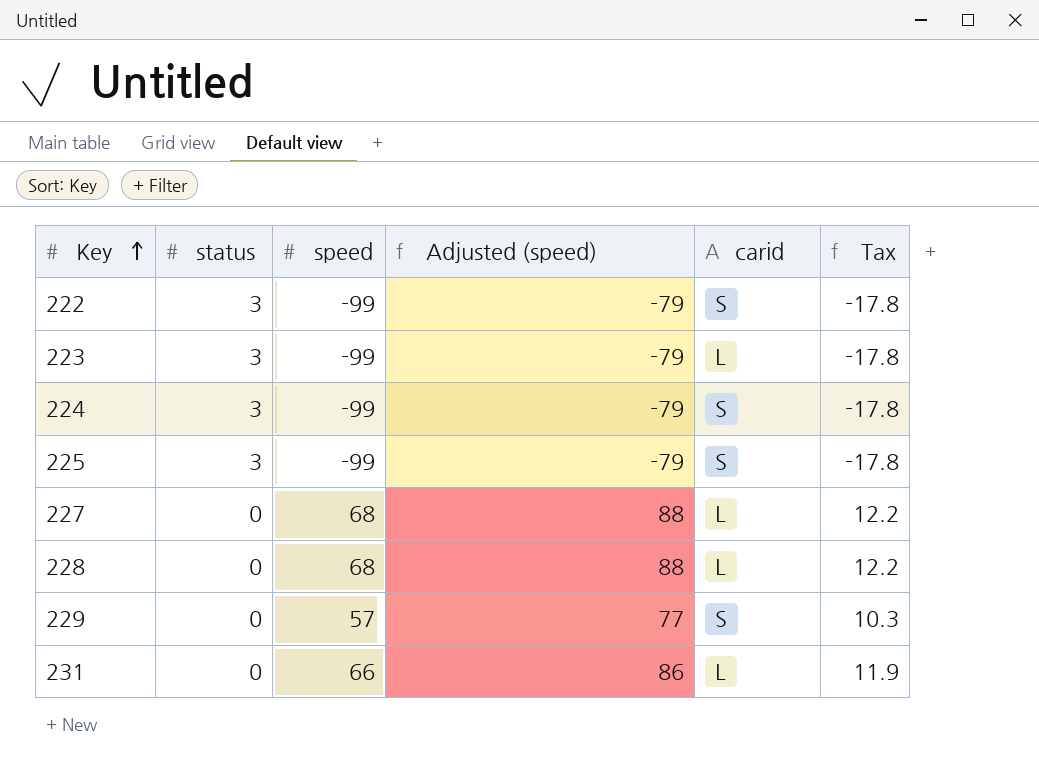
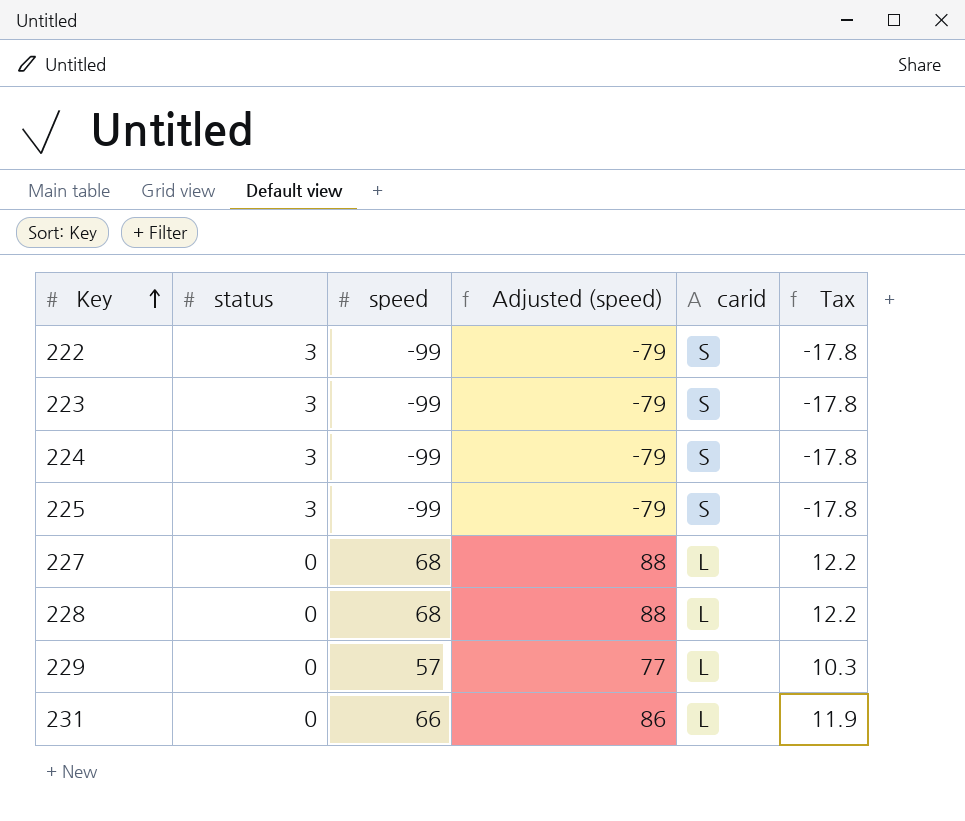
223 | carid: L -> S
229 | carid: S -> L

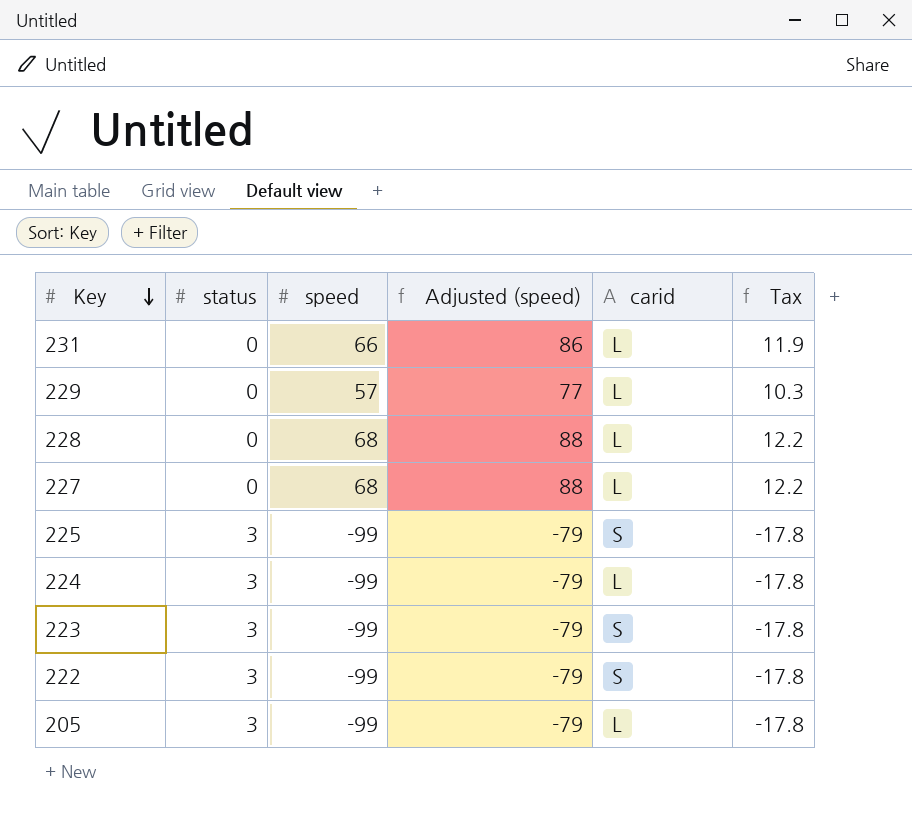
row order: Key ascending -> Key descending
224 | carid: S -> L
row 205: none -> 3 | -99 | -79 | L | -17.8

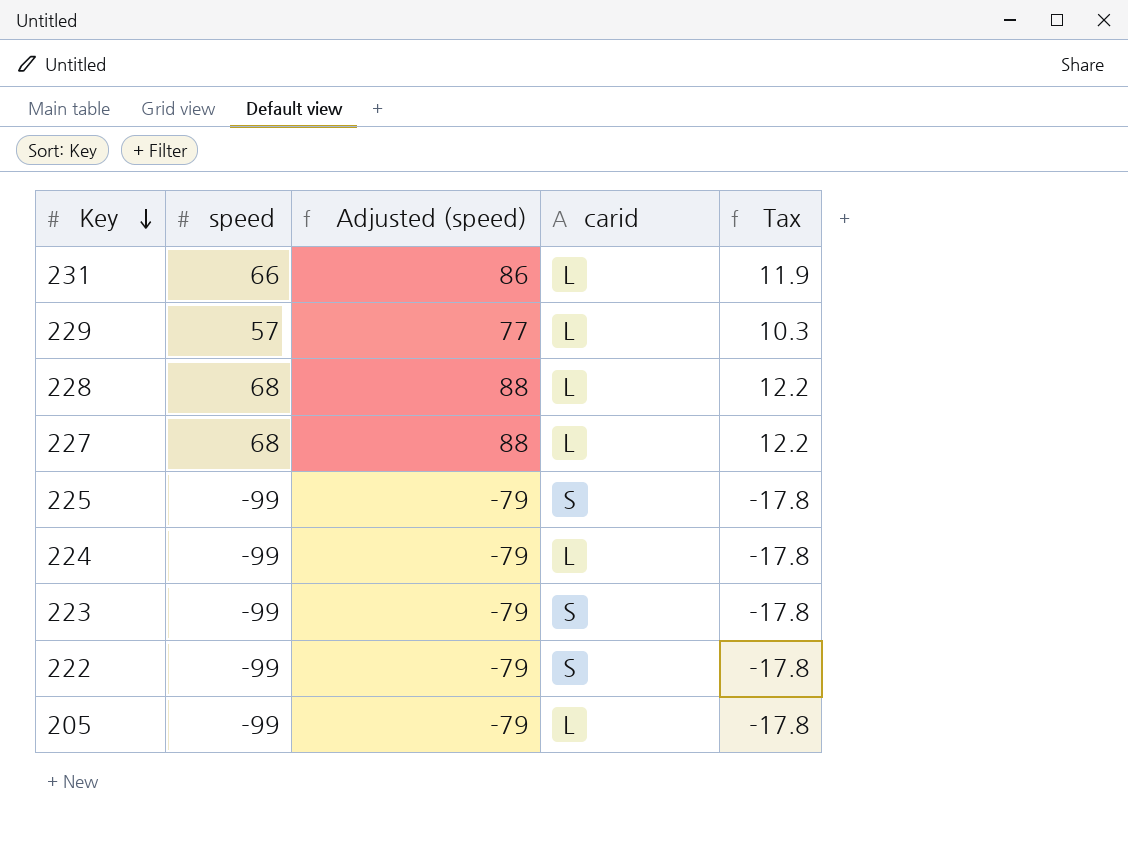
column status | position: 2 -> none

